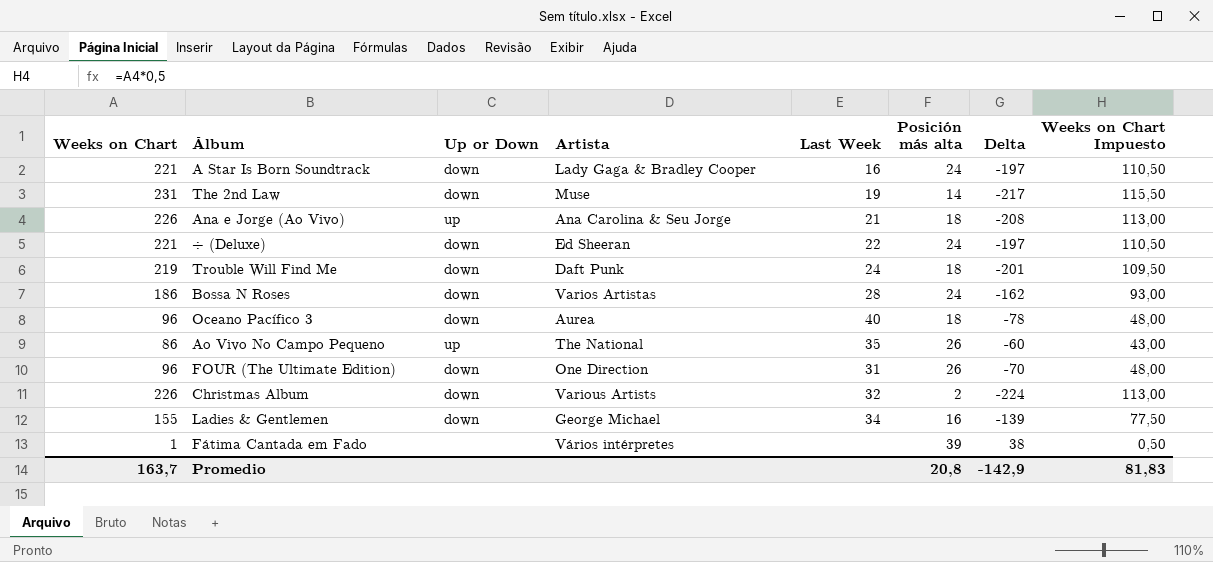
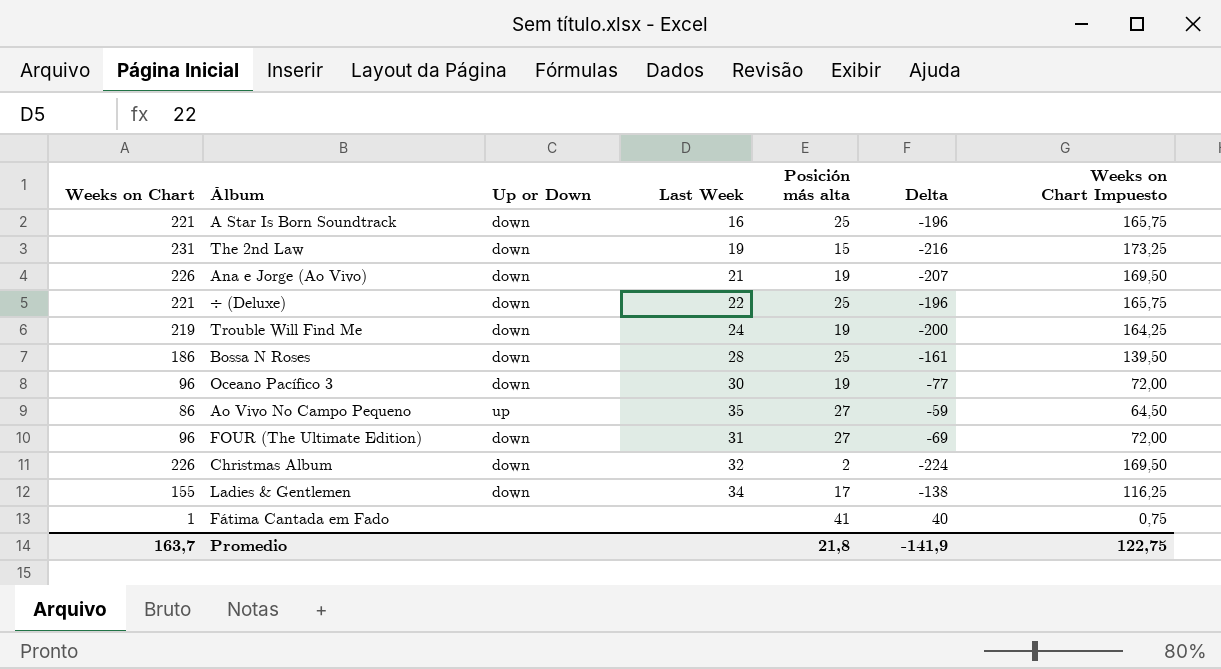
column Artista | position: 4 -> none
column Weeks on Chart Impuesto | formula: [Weeks on Chart] * 0,5 -> [Weeks on Chart] * 0,75
A Star Is Born Soundtrack | Posición más alta: 24 -> 25
A Star Is Born Soundtrack | Delta: -197 -> -196
The 2nd Law | Posición más alta: 14 -> 15
The 2nd Law | Delta: -217 -> -216
Ana e Jorge (Ao Vivo) | Up or Down: up -> down
Ana e Jorge (Ao Vivo) | Posición más alta: 18 -> 19
Ana e Jorge (Ao Vivo) | Delta: -208 -> -207
÷ (Deluxe) | Posición más alta: 24 -> 25
÷ (Deluxe) | Delta: -197 -> -196
Trouble Will Find Me | Posición más alta: 18 -> 19
Trouble Will Find Me | Delta: -201 -> -200
Bossa N Roses | Posición más alta: 24 -> 25
Bossa N Roses | Delta: -162 -> -161
Oceano Pacífico 3 | Last Week: 40 -> 30
Oceano Pacífico 3 | Posición más alta: 18 -> 19
Oceano Pacífico 3 | Delta: -78 -> -77
Ao Vivo No Campo Pequeno | Posición más alta: 26 -> 27
Ao Vivo No Campo Pequeno | Delta: -60 -> -59
FOUR (The Ultimate Edition) | Posición más alta: 26 -> 27
FOUR (The Ultimate Edition) | Delta: -70 -> -69
Ladies & Gentlemen | Posición más alta: 16 -> 17
Ladies & Gentlemen | Delta: -139 -> -138
Fátima Cantada em Fado | Posición más alta: 39 -> 41
Fátima Cantada em Fado | Delta: 38 -> 40
Promedio | Posición más alta: 20,8 -> 21,8
Promedio | Delta: -142,9 -> -141,9
Promedio | Weeks on Chart Impuesto: 81,83 -> 122,75

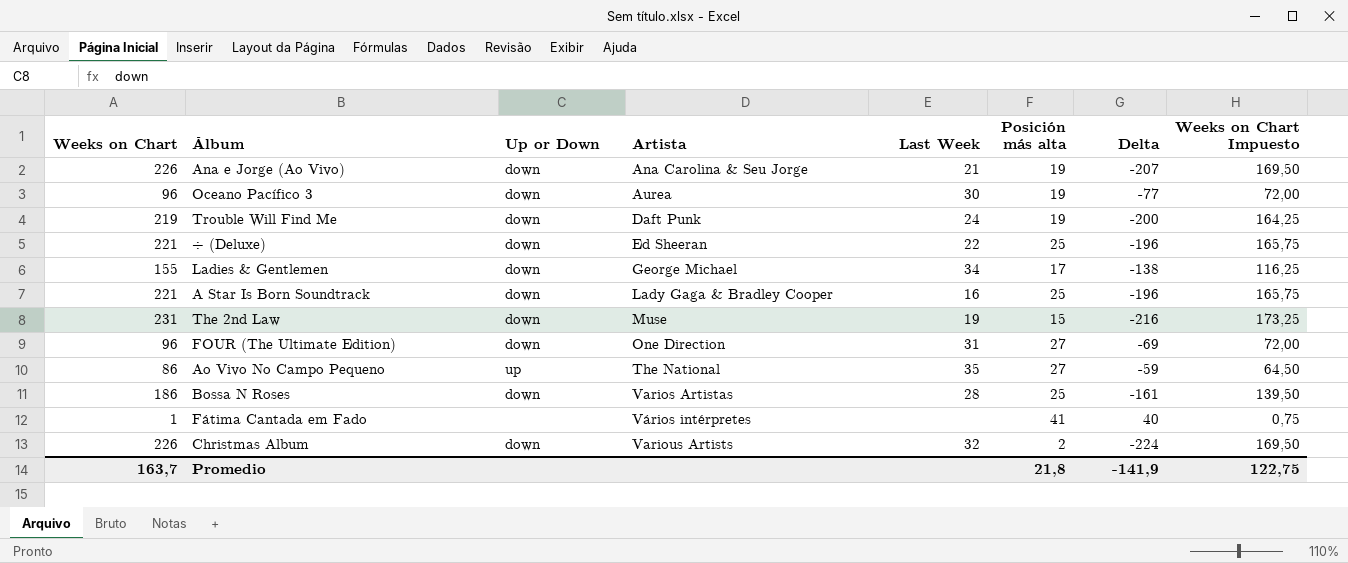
row order: none -> Artista ascending
column Artista | position: none -> 4

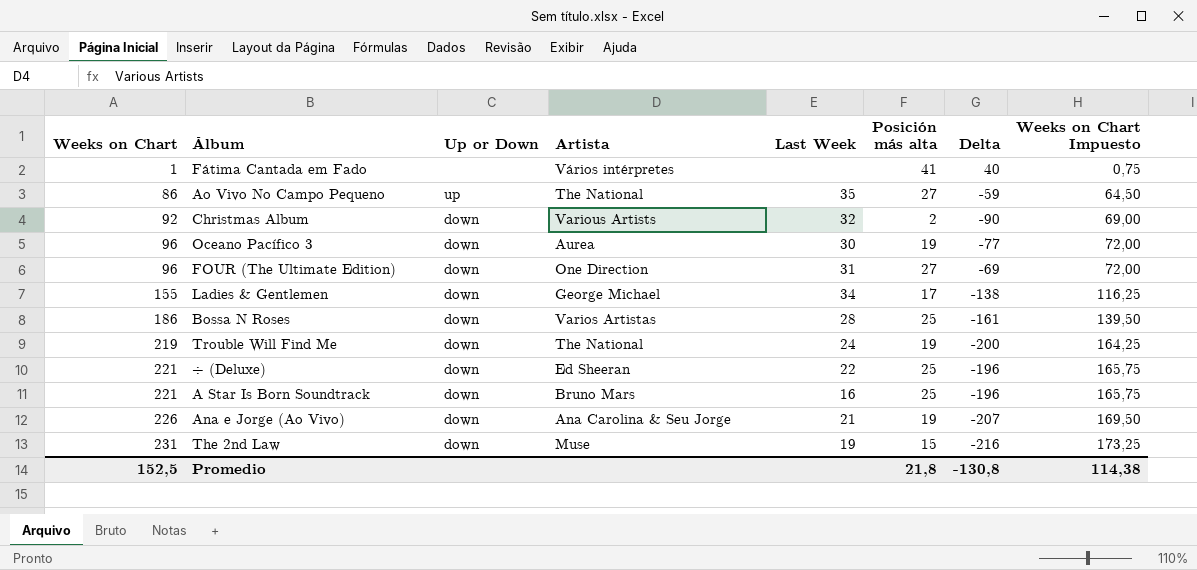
row order: Artista ascending -> Weeks on Chart ascending
Christmas Album | Weeks on Chart: 226 -> 92
Christmas Album | Delta: -224 -> -90
Christmas Album | Weeks on Chart Impuesto: 169,50 -> 69,00
Trouble Will Find Me | Artista: Daft Punk -> The National
A Star Is Born Soundtrack | Artista: Lady Gaga & Bradley Cooper -> Bruno Mars
Promedio | Weeks on Chart: 163,7 -> 152,5
Promedio | Delta: -141,9 -> -130,8
Promedio | Weeks on Chart Impuesto: 122,75 -> 114,38

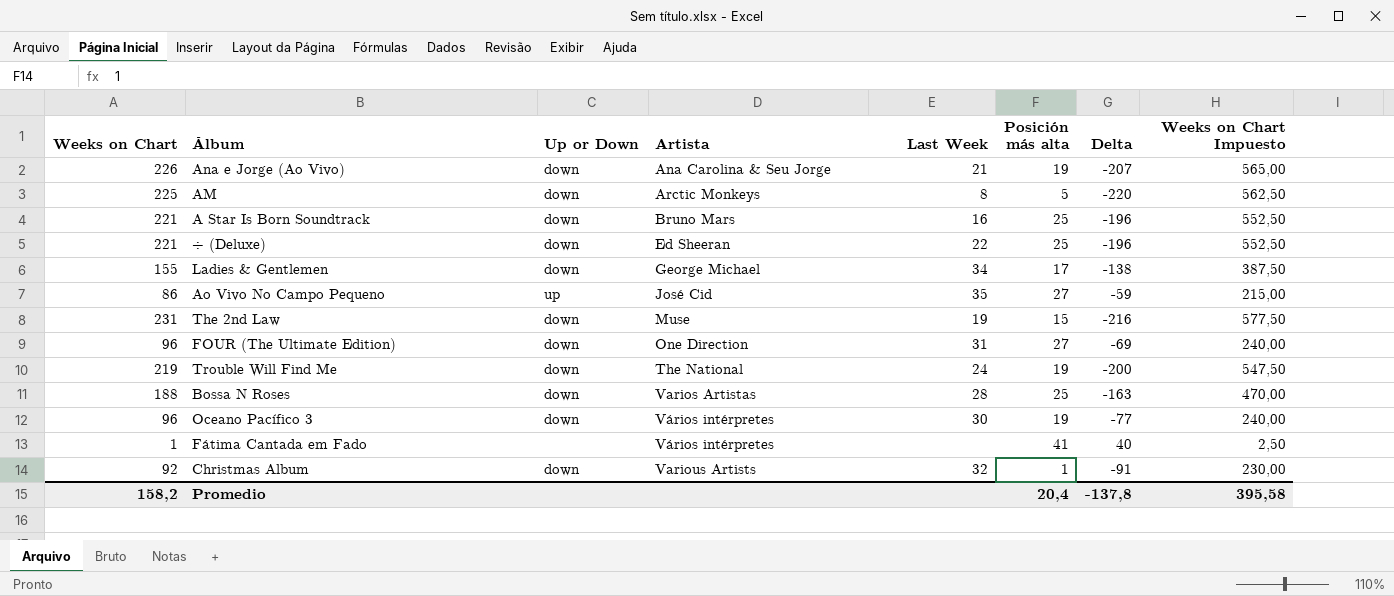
row order: Weeks on Chart ascending -> Artista ascending
column Weeks on Chart Impuesto | formula: [Weeks on Chart] * 0,75 -> [Weeks on Chart] * 2,5
row AM: none -> 225 | down | Arctic Monkeys | 8 | 5 | -220 | 562,50
Ao Vivo No Campo Pequeno | Artista: The National -> José Cid
Bossa N Roses | Weeks on Chart: 186 -> 188
Bossa N Roses | Delta: -161 -> -163
Oceano Pacífico 3 | Artista: Aurea -> Vários intérpretes
Christmas Album | Posición más alta: 2 -> 1
Christmas Album | Delta: -90 -> -91
Promedio | Weeks on Chart: 152,5 -> 158,2
Promedio | Posición más alta: 21,8 -> 20,4
Promedio | Delta: -130,8 -> -137,8
Promedio | Weeks on Chart Impuesto: 114,38 -> 395,58

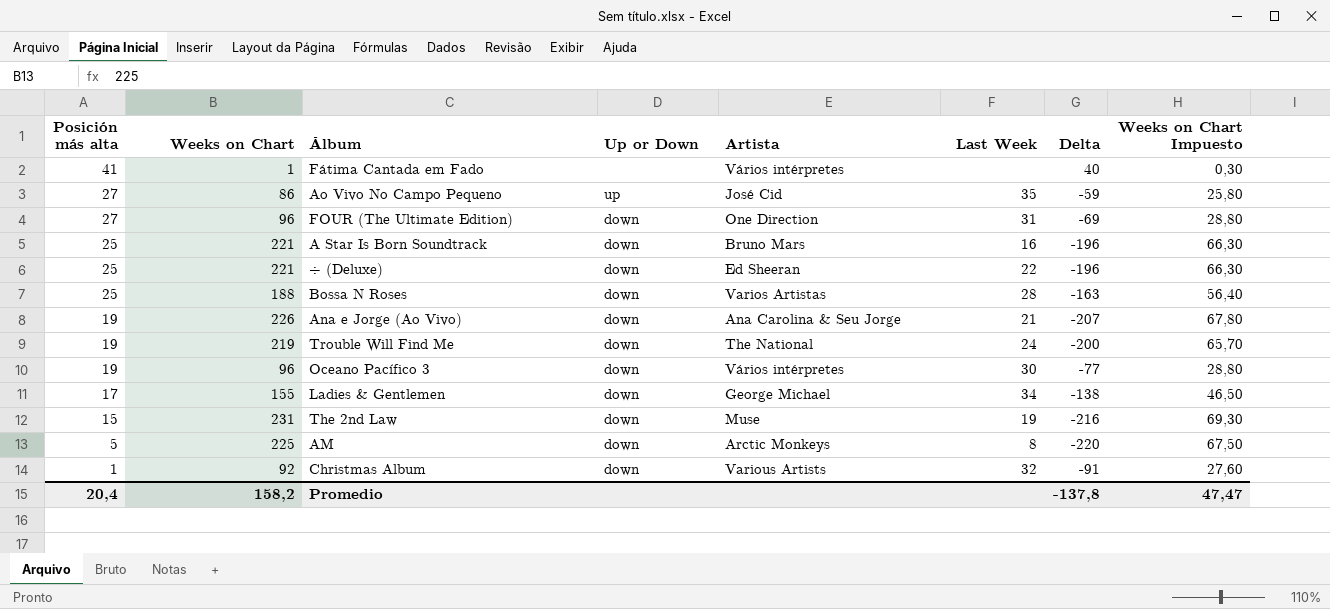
row order: Artista ascending -> Posición más alta descending
column Posición más alta | position: 6 -> 1
column Weeks on Chart Impuesto | formula: [Weeks on Chart] * 2,5 -> [Weeks on Chart] * 0,3
Promedio | Weeks on Chart Impuesto: 395,58 -> 47,47

